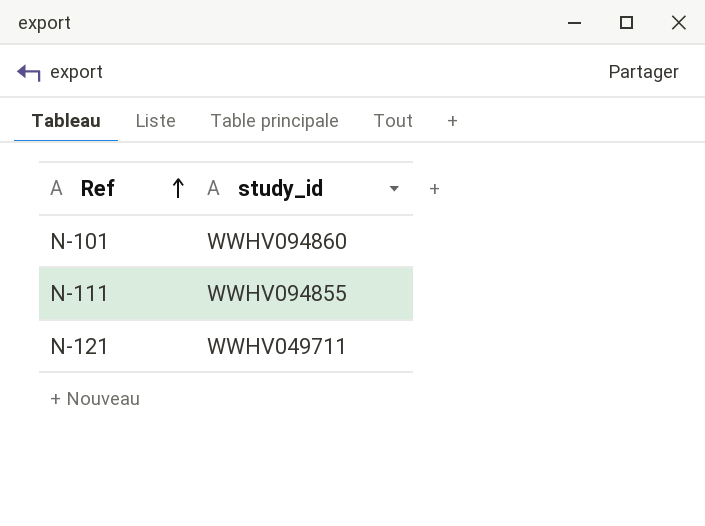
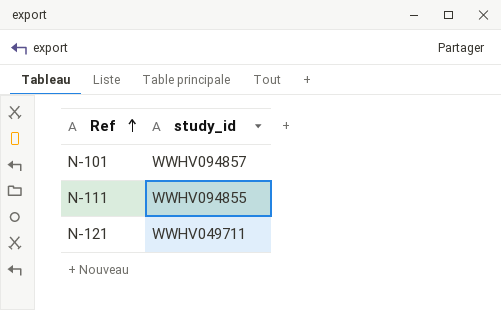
N-101 | study_id: WWHV094860 -> WWHV094857

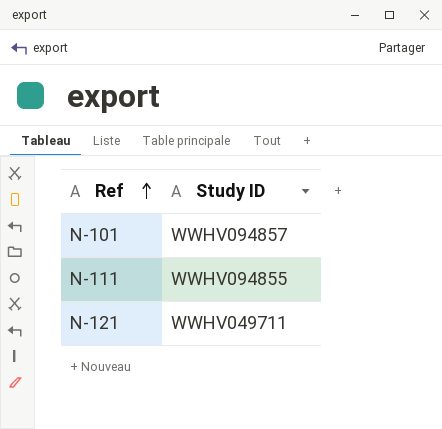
column name: study_id -> Study ID

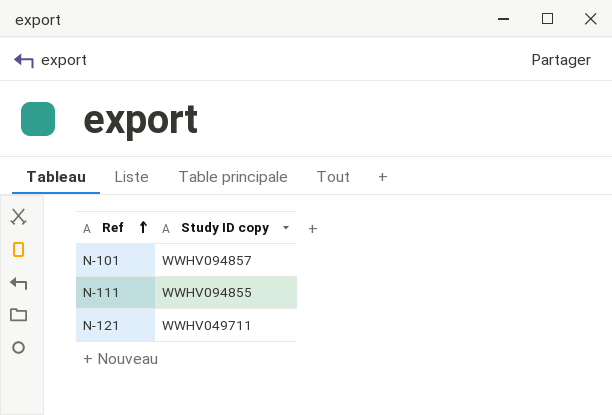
column name: Study ID -> Study ID copy

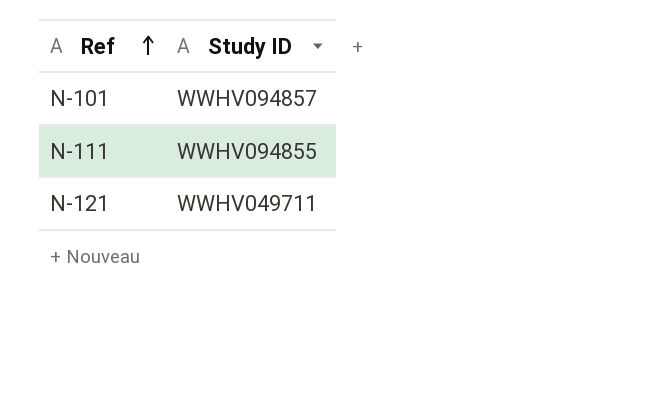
column name: Study ID copy -> Study ID

